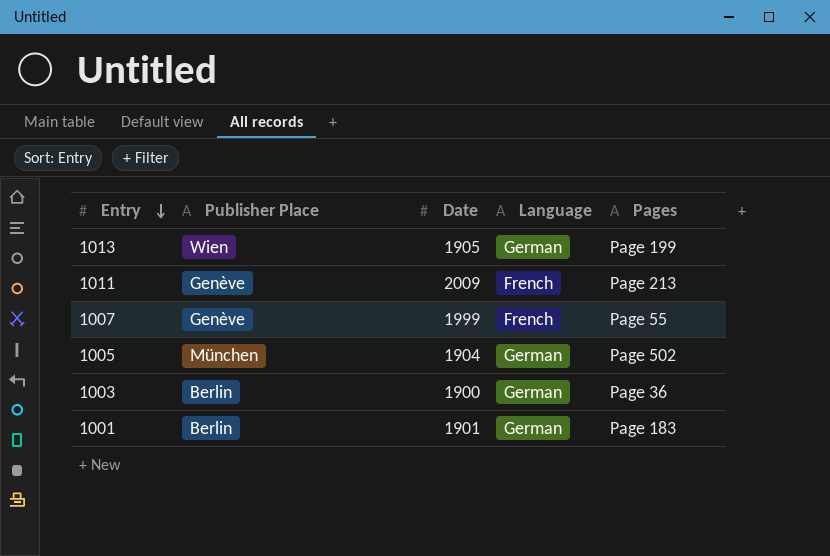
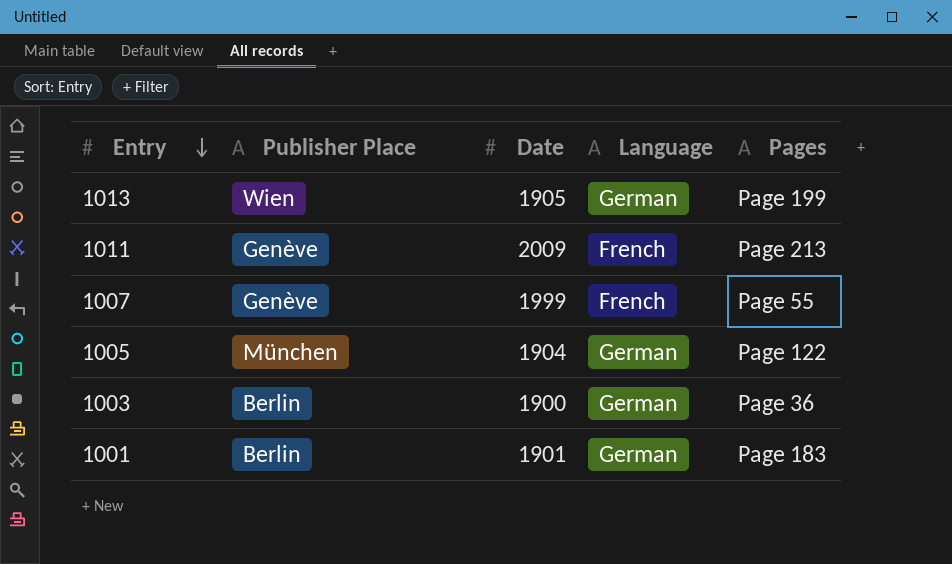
1005 | Pages: Page 502 -> Page 122

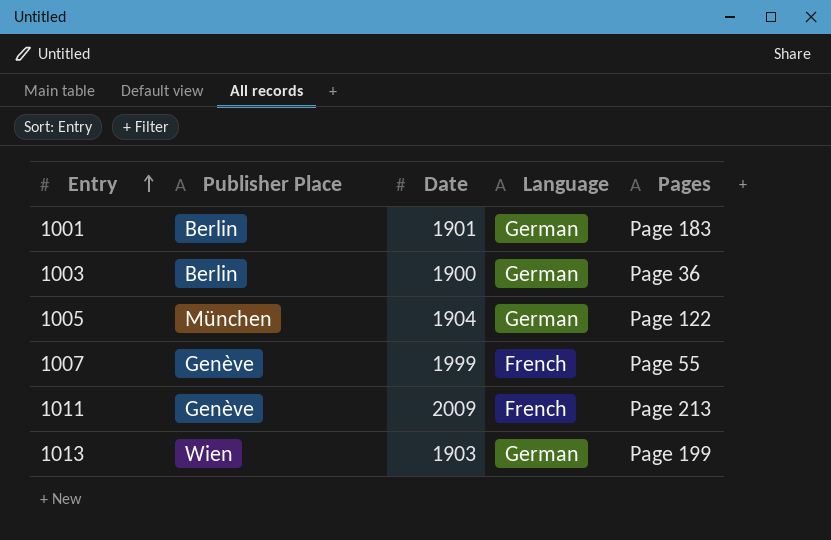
row order: Entry descending -> Entry ascending
1013 | Date: 1905 -> 1903

